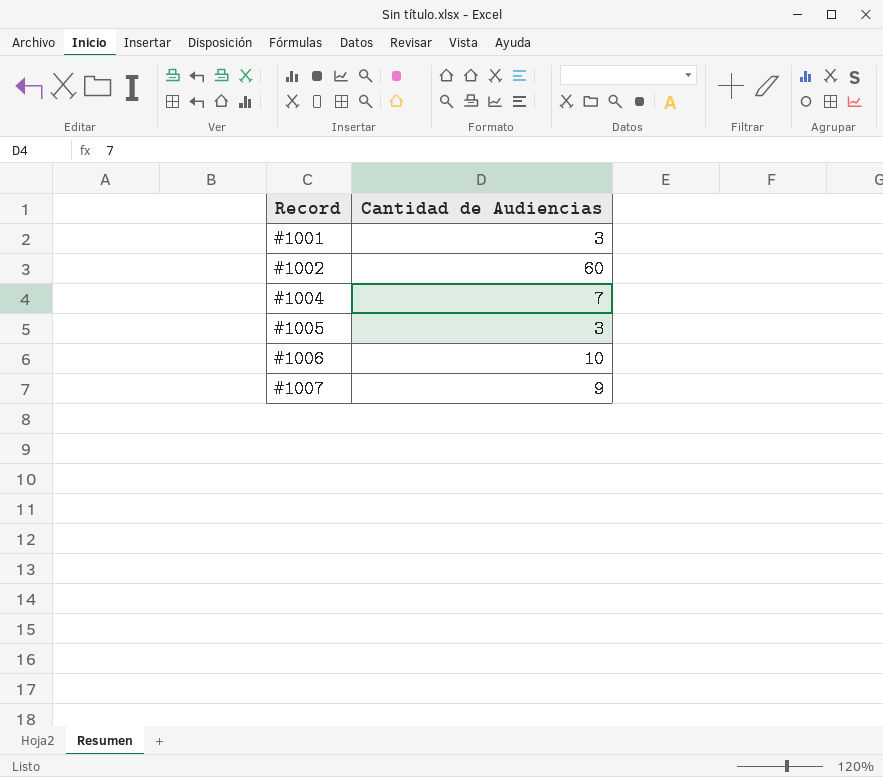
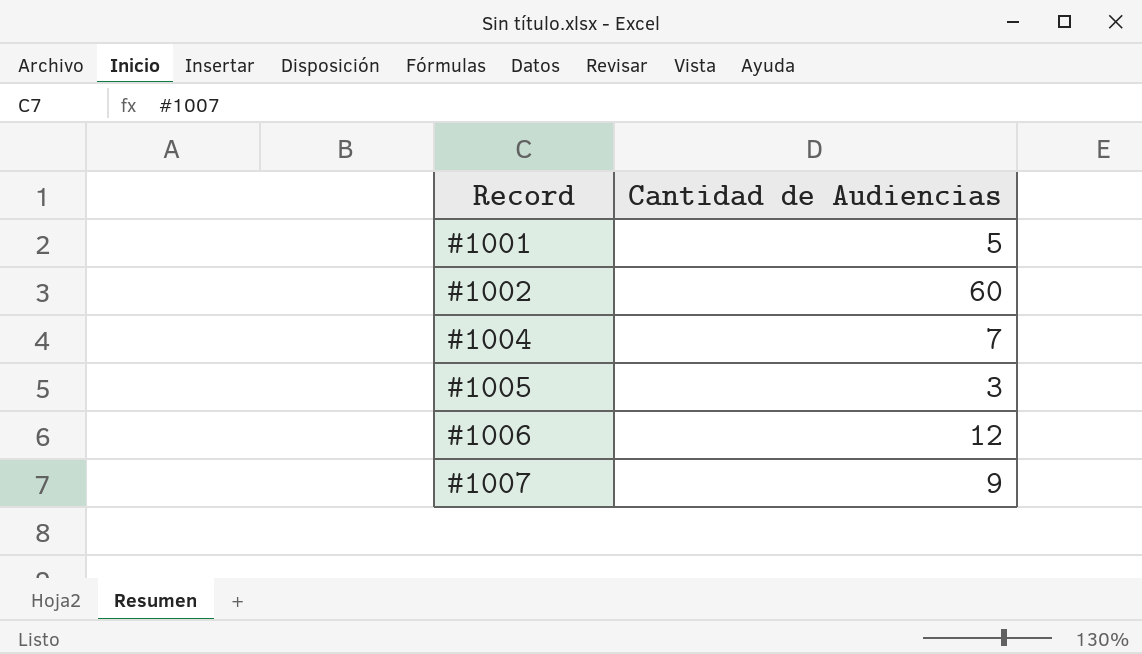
#1001 | Cantidad de Audiencias: 3 -> 5
#1006 | Cantidad de Audiencias: 10 -> 12

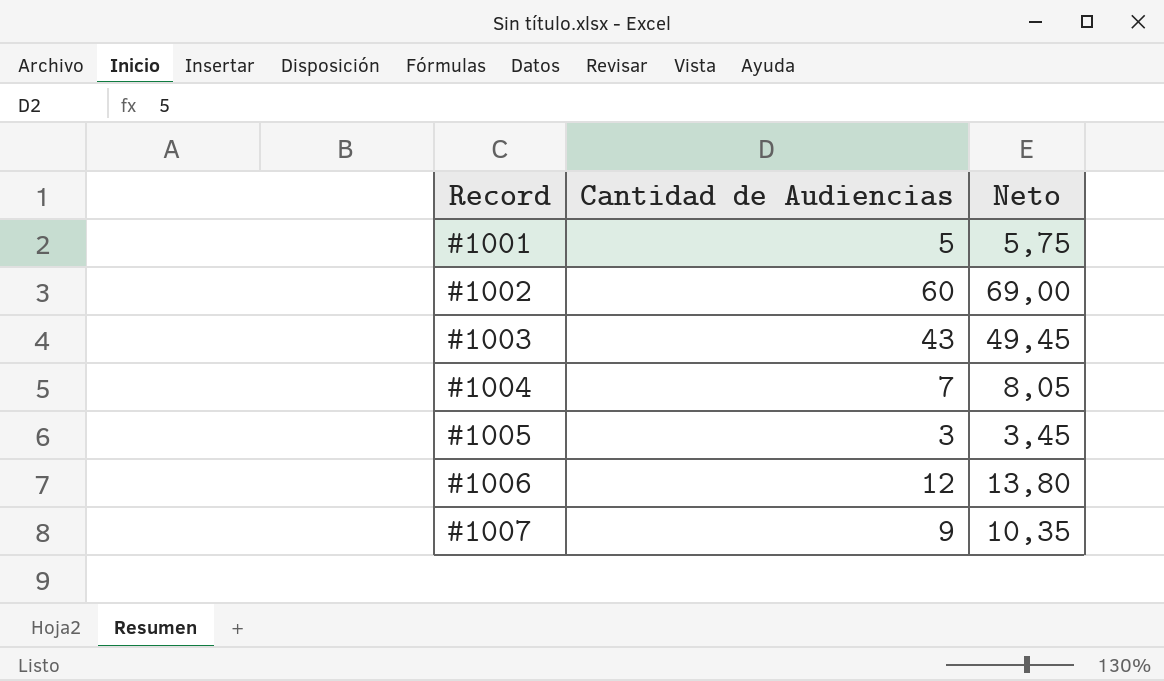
column Neto | formula: none -> [Cantidad de Audiencias] * 1,15
row #1003: none -> 43 | 49,45

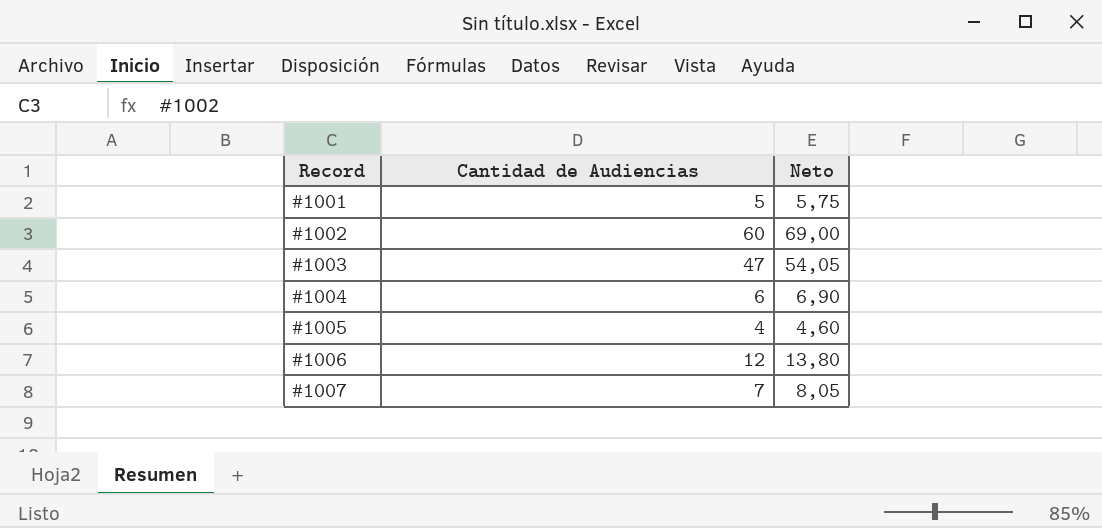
#1003 | Cantidad de Audiencias: 43 -> 47
#1003 | Neto: 49,45 -> 54,05
#1004 | Cantidad de Audiencias: 7 -> 6
#1004 | Neto: 8,05 -> 6,90
#1005 | Cantidad de Audiencias: 3 -> 4
#1005 | Neto: 3,45 -> 4,60
#1007 | Cantidad de Audiencias: 9 -> 7
#1007 | Neto: 10,35 -> 8,05

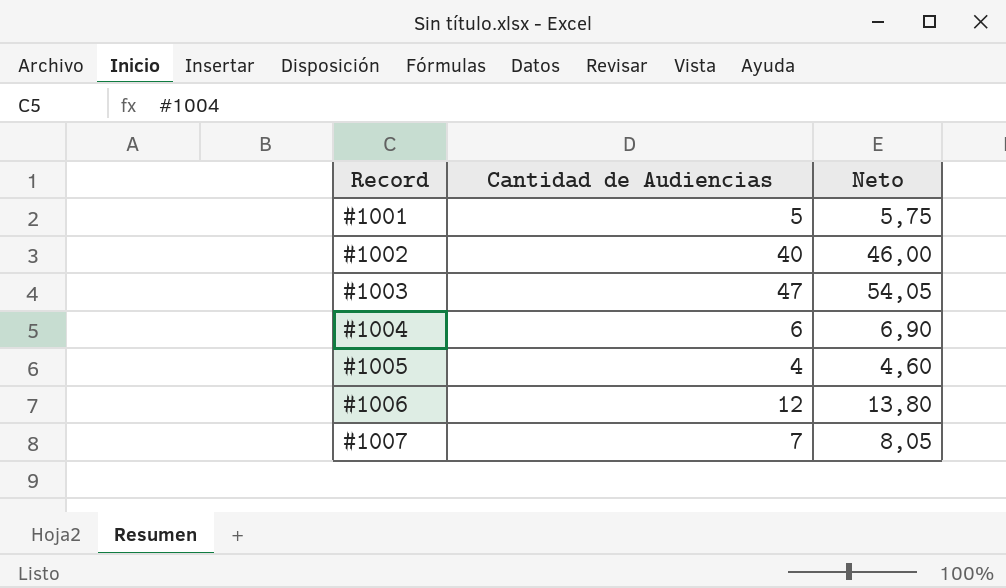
#1002 | Cantidad de Audiencias: 60 -> 40
#1002 | Neto: 69,00 -> 46,00

